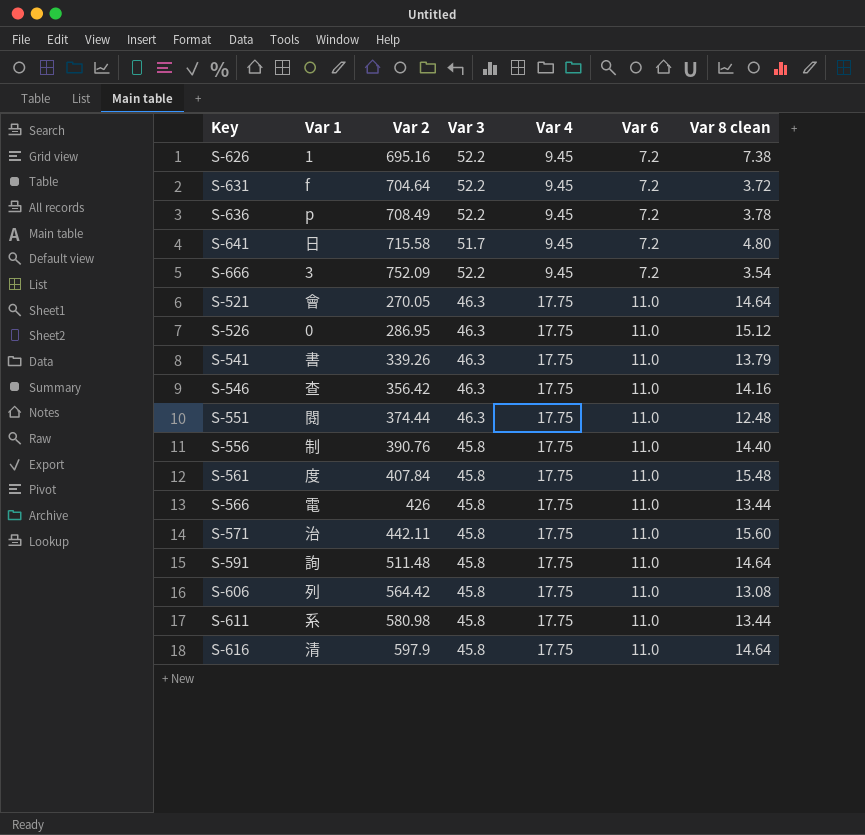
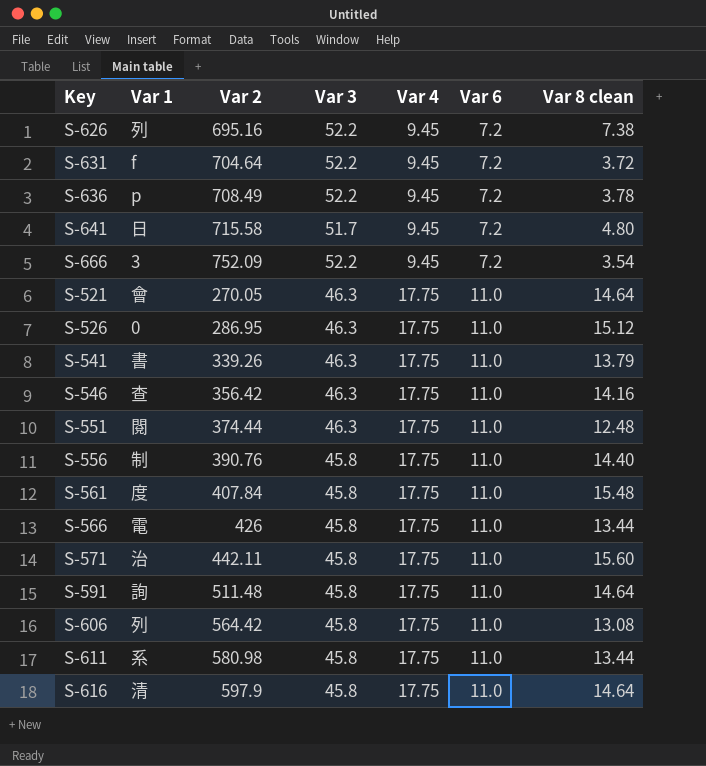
S-626 | Var 1: 1 -> 列

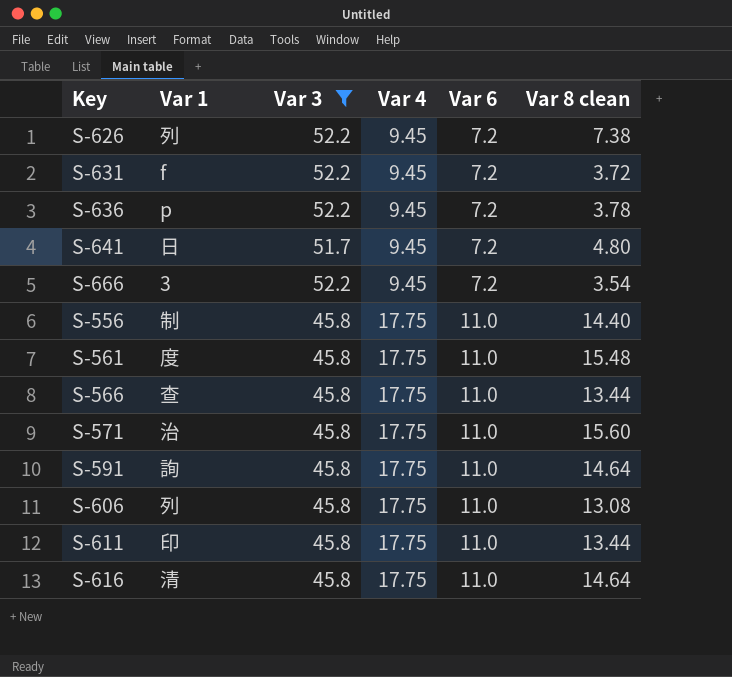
filter: none -> Var 3 != 46.3
column Var 2 | position: 3 -> none
S-566 | Var 1: 電 -> 查
S-611 | Var 1: 系 -> 印

